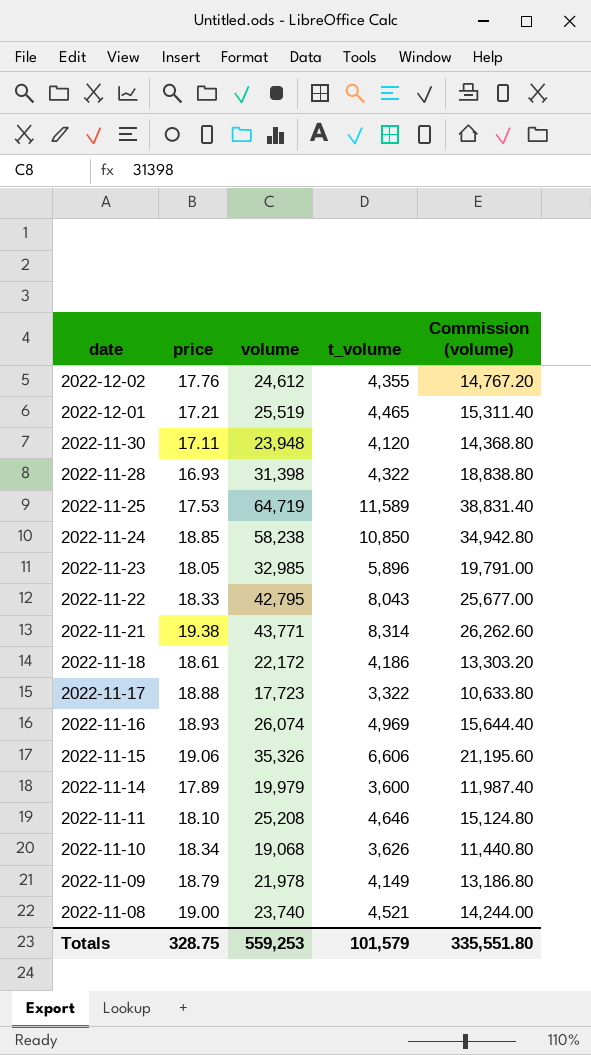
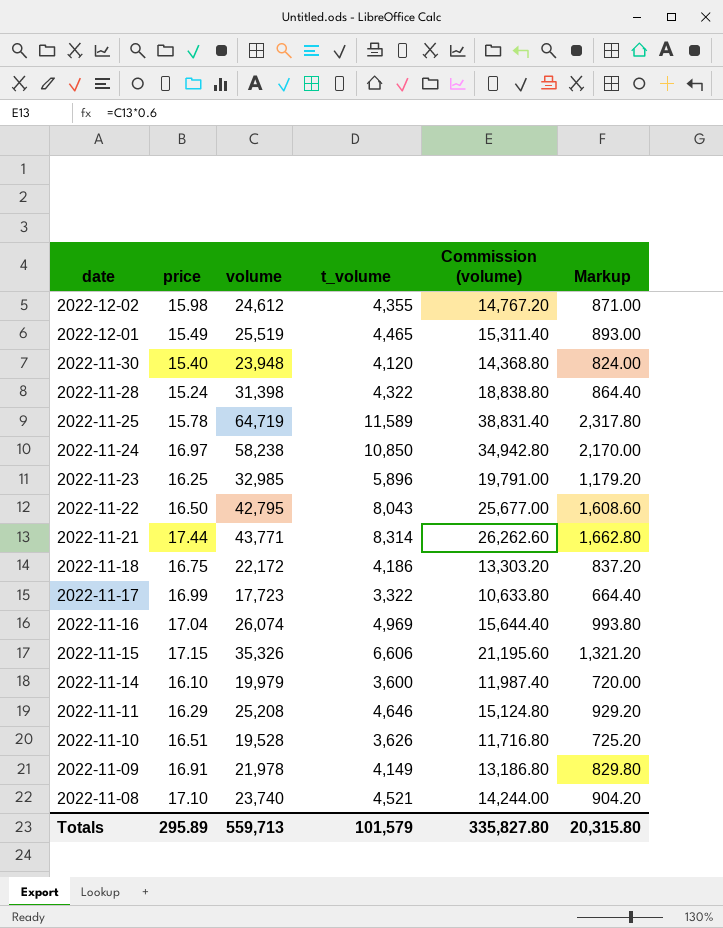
column Markup | formula: none -> [t_volume] * 0.2
2022-12-02 | price: 17.76 -> 15.98
2022-12-01 | price: 17.21 -> 15.49
2022-11-30 | price: 17.11 -> 15.40
2022-11-28 | price: 16.93 -> 15.24
2022-11-25 | price: 17.53 -> 15.78
2022-11-24 | price: 18.85 -> 16.97
2022-11-23 | price: 18.05 -> 16.25
2022-11-22 | price: 18.33 -> 16.50
2022-11-21 | price: 19.38 -> 17.44
2022-11-18 | price: 18.61 -> 16.75
2022-11-17 | price: 18.88 -> 16.99
2022-11-16 | price: 18.93 -> 17.04
2022-11-15 | price: 19.06 -> 17.15
2022-11-14 | price: 17.89 -> 16.10
2022-11-11 | price: 18.10 -> 16.29
2022-11-10 | price: 18.34 -> 16.51
2022-11-10 | volume: 19,068 -> 19,528
2022-11-10 | Commission (volume): 11,440.80 -> 11,716.80
2022-11-09 | price: 18.79 -> 16.91
2022-11-08 | price: 19.00 -> 17.10
Totals | price: 328.75 -> 295.89
Totals | volume: 559,253 -> 559,713
Totals | Commission (volume): 335,551.80 -> 335,827.80

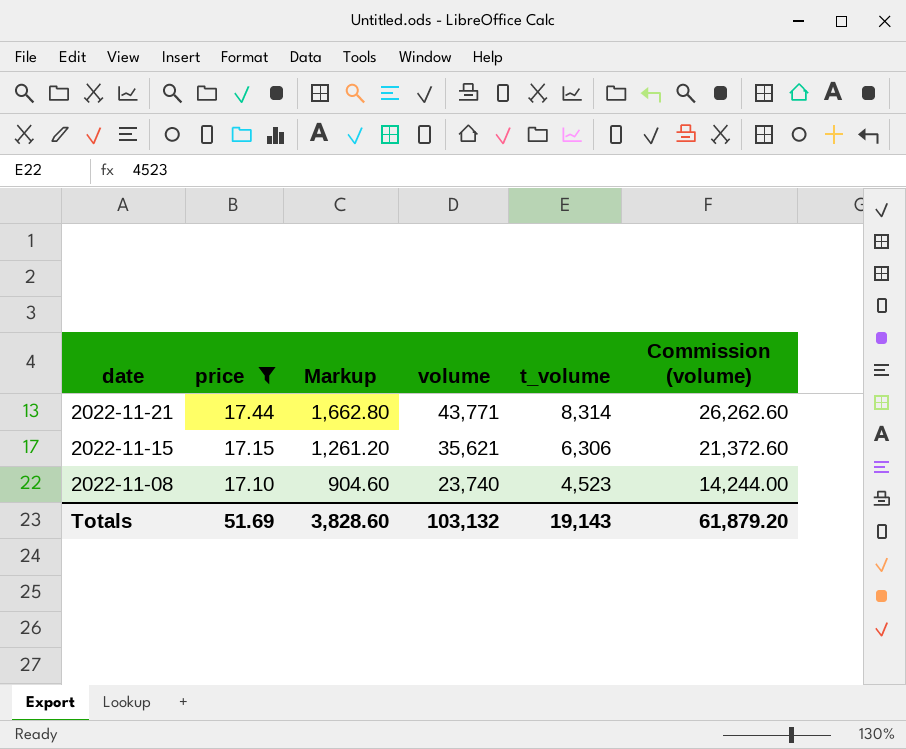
filter: none -> price >= 17.10
column Markup | position: 6 -> 3
2022-11-15 | Markup: 1,321.20 -> 1,261.20
2022-11-15 | volume: 35,326 -> 35,621
2022-11-15 | t_volume: 6,606 -> 6,306
2022-11-15 | Commission (volume): 21,195.60 -> 21,372.60
2022-11-08 | Markup: 904.20 -> 904.60
2022-11-08 | t_volume: 4,521 -> 4,523
Totals | price: 295.89 -> 51.69
Totals | Markup: 20,315.80 -> 3,828.60
Totals | volume: 559,713 -> 103,132
Totals | t_volume: 101,579 -> 19,143
Totals | Commission (volume): 335,827.80 -> 61,879.20

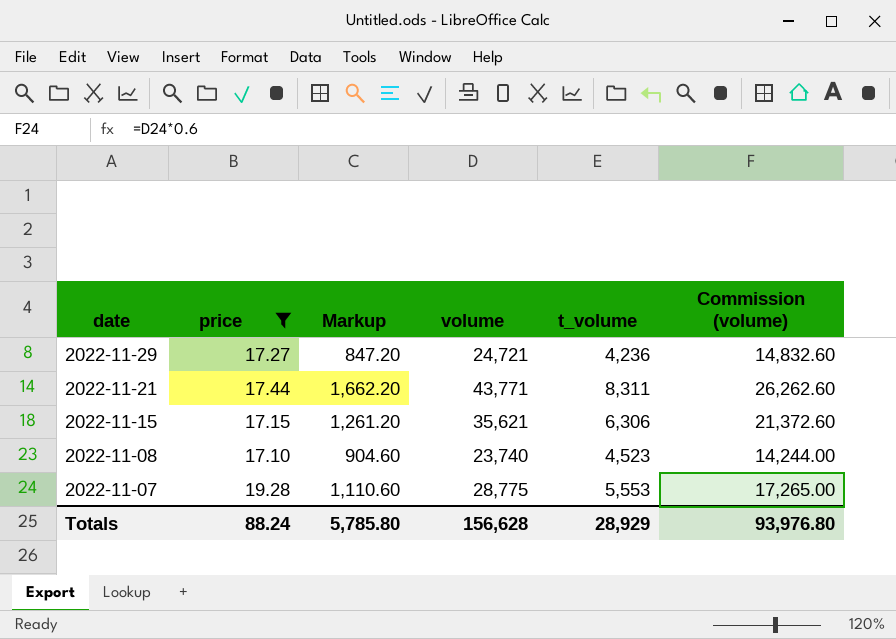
row 2022-11-29: none -> 17.27 | 847.20 | 24,721 | 4,236 | 14,832.60
2022-11-21 | Markup: 1,662.80 -> 1,662.20
2022-11-21 | t_volume: 8,314 -> 8,311
row 2022-11-07: none -> 19.28 | 1,110.60 | 28,775 | 5,553 | 17,265.00
Totals | price: 51.69 -> 88.24
Totals | Markup: 3,828.60 -> 5,785.80
Totals | volume: 103,132 -> 156,628
Totals | t_volume: 19,143 -> 28,929
Totals | Commission (volume): 61,879.20 -> 93,976.80

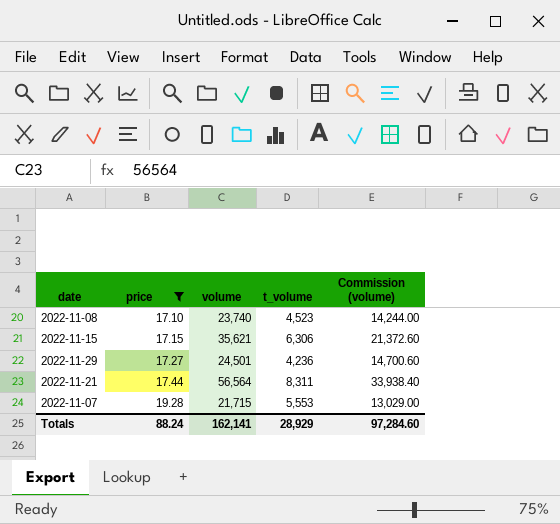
row order: date descending -> price ascending
column Markup | formula: [t_volume] * 0.2 -> none
2022-11-29 | volume: 24,721 -> 24,501
2022-11-29 | Commission (volume): 14,832.60 -> 14,700.60
2022-11-21 | volume: 43,771 -> 56,564
2022-11-21 | Commission (volume): 26,262.60 -> 33,938.40
2022-11-07 | volume: 28,775 -> 21,715
2022-11-07 | Commission (volume): 17,265.00 -> 13,029.00
Totals | volume: 156,628 -> 162,141
Totals | Commission (volume): 93,976.80 -> 97,284.60

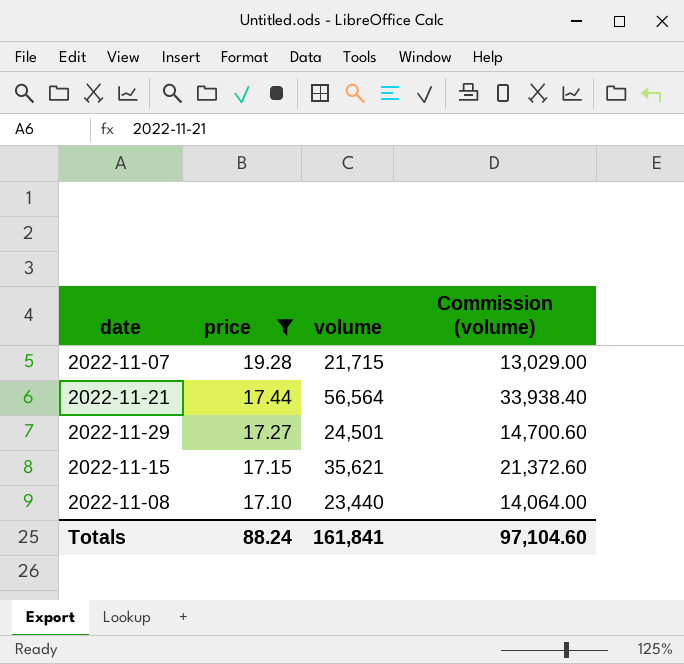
row order: price ascending -> price descending
column t_volume | position: 4 -> none
2022-11-08 | volume: 23,740 -> 23,440
2022-11-08 | Commission (volume): 14,244.00 -> 14,064.00
Totals | volume: 162,141 -> 161,841
Totals | Commission (volume): 97,284.60 -> 97,104.60

